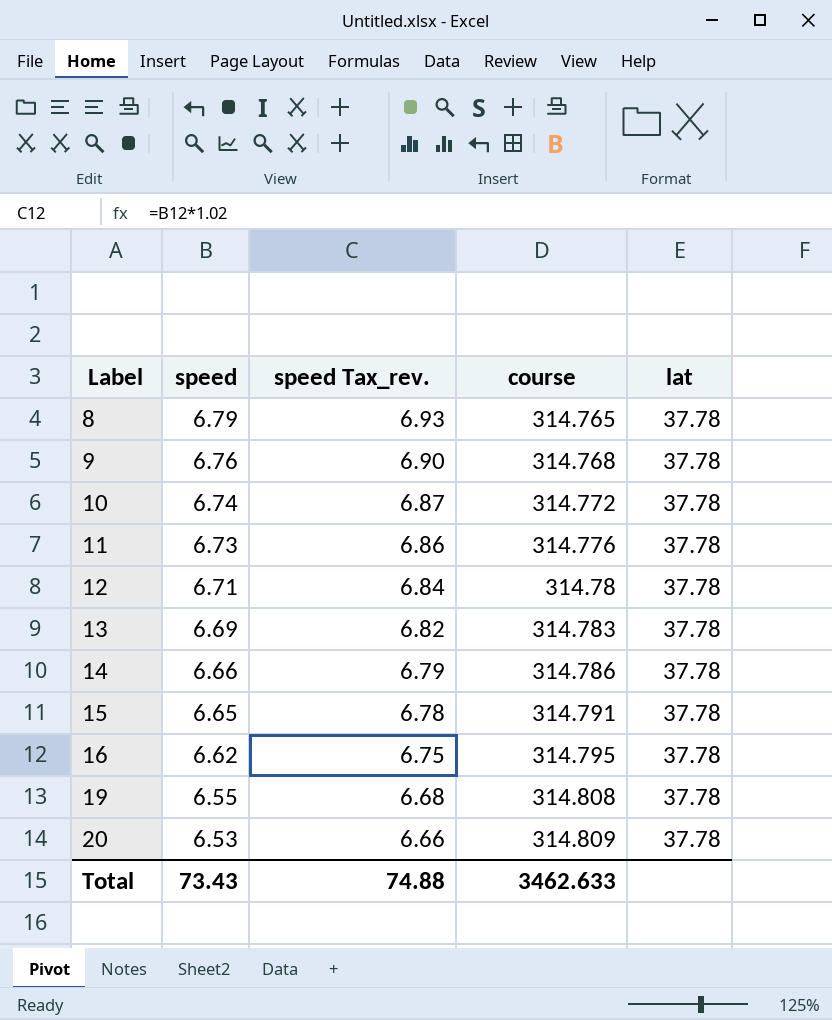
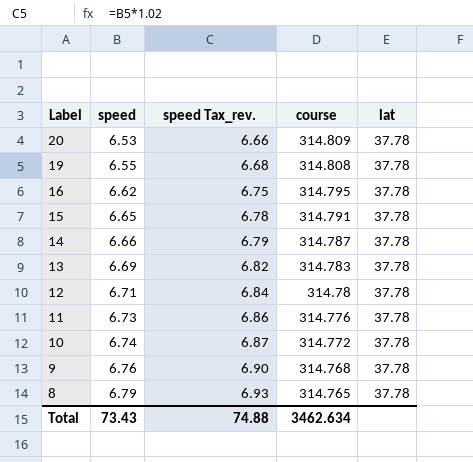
row order: Label ascending -> Label descending
14 | course: 314.786 -> 314.787
Total | course: 3462.633 -> 3462.634

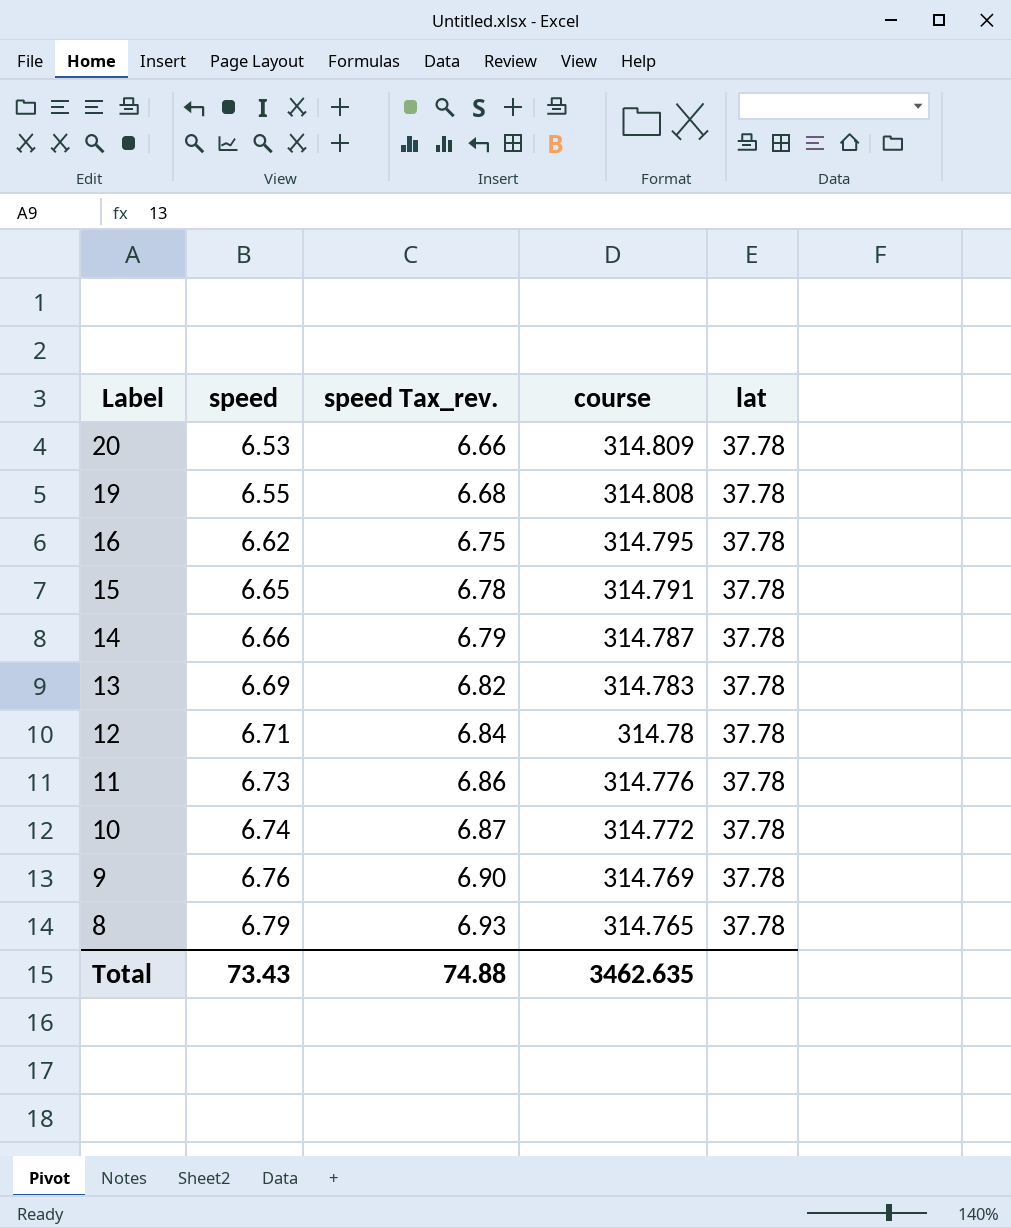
9 | course: 314.768 -> 314.769
Total | course: 3462.634 -> 3462.635

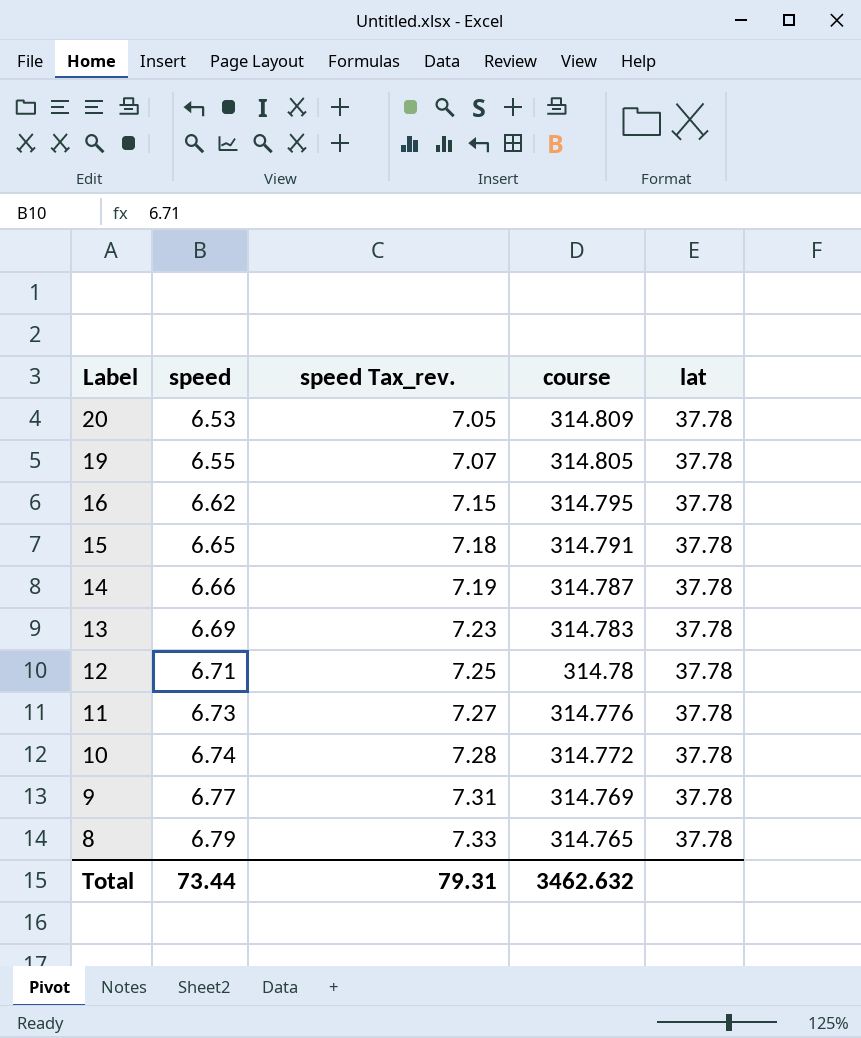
column speed Tax_rev. | formula: [speed] * 1.02 -> [speed] * 1.08
19 | course: 314.808 -> 314.805
9 | speed: 6.76 -> 6.77
Total | speed: 73.43 -> 73.44
Total | speed Tax_rev.: 74.88 -> 79.31
Total | course: 3462.635 -> 3462.632

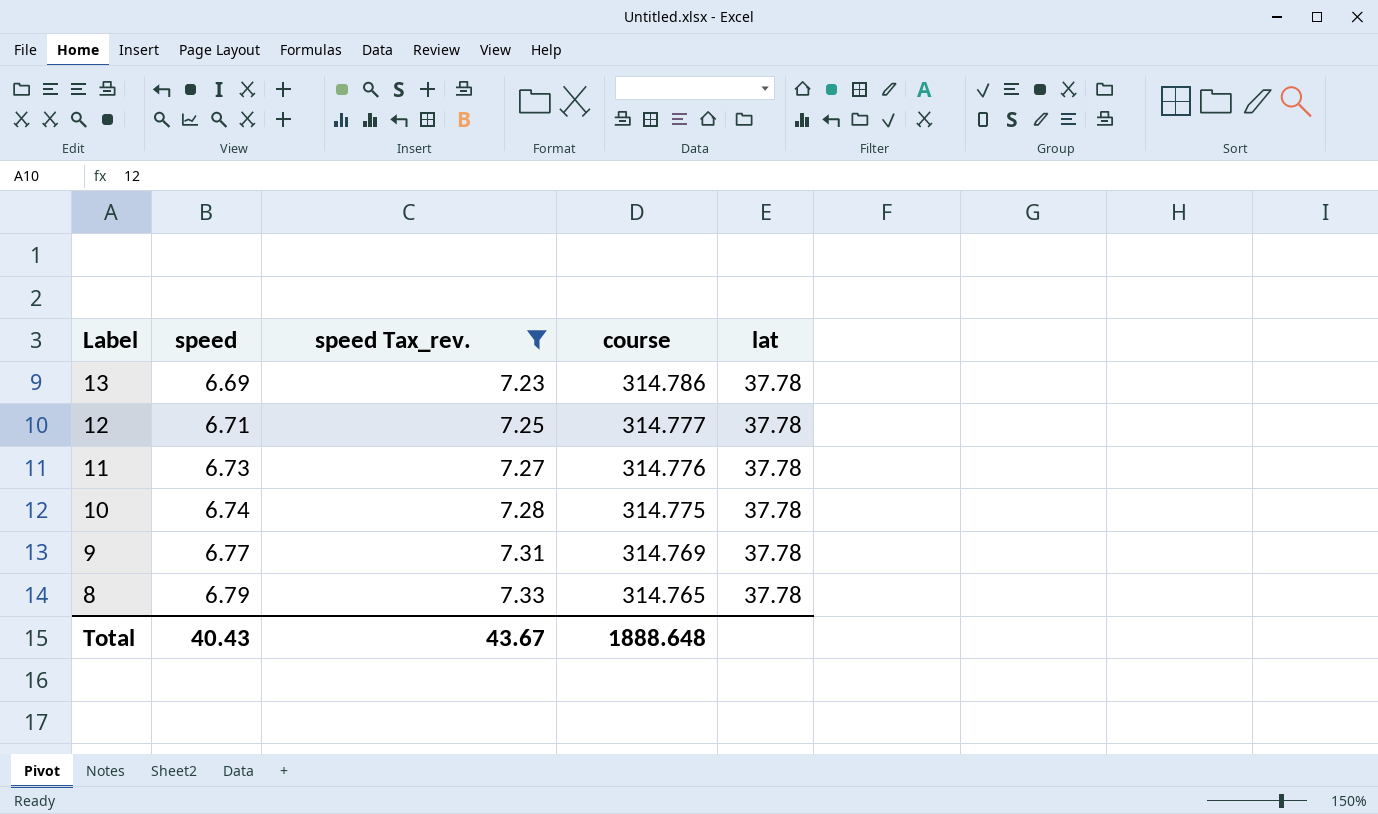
filter: none -> speed Tax_rev. >= 7.23
13 | course: 314.783 -> 314.786
12 | course: 314.78 -> 314.777
10 | course: 314.772 -> 314.775
Total | speed: 73.44 -> 40.43
Total | speed Tax_rev.: 79.31 -> 43.67
Total | course: 3462.632 -> 1888.648

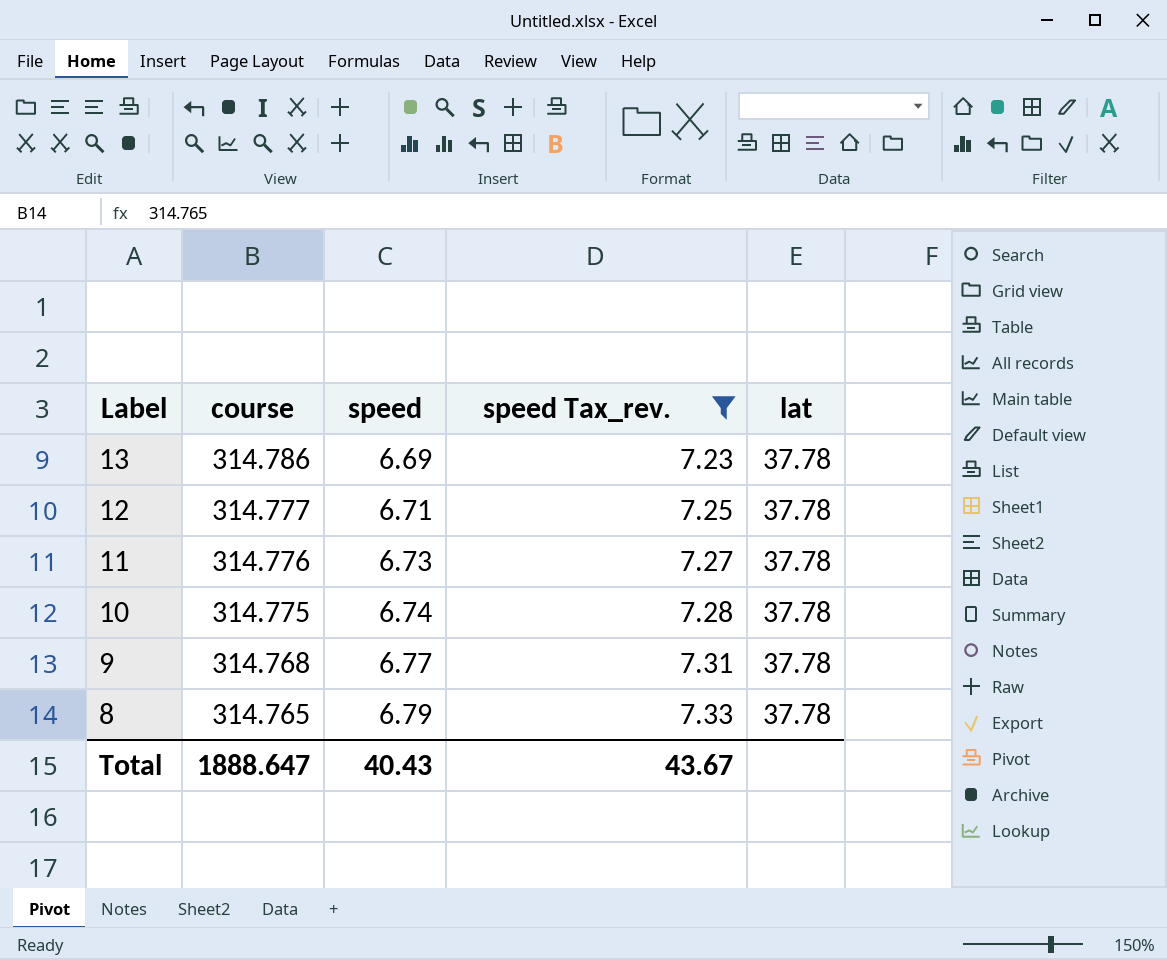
column course | position: 4 -> 2
9 | course: 314.769 -> 314.768
Total | course: 1888.648 -> 1888.647

